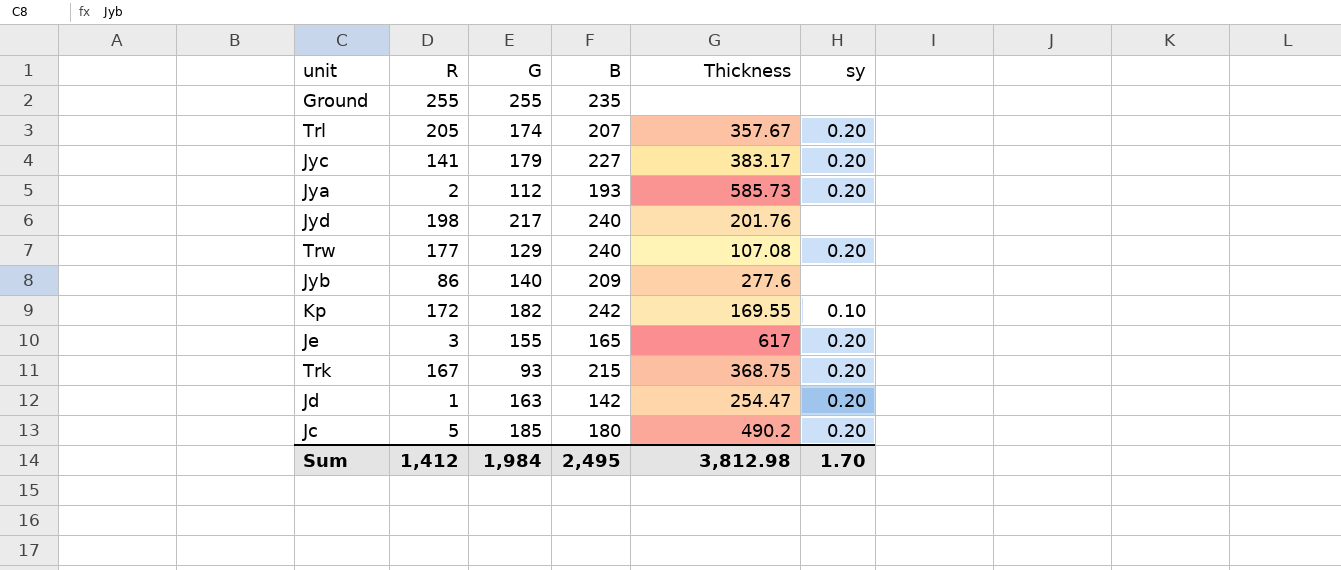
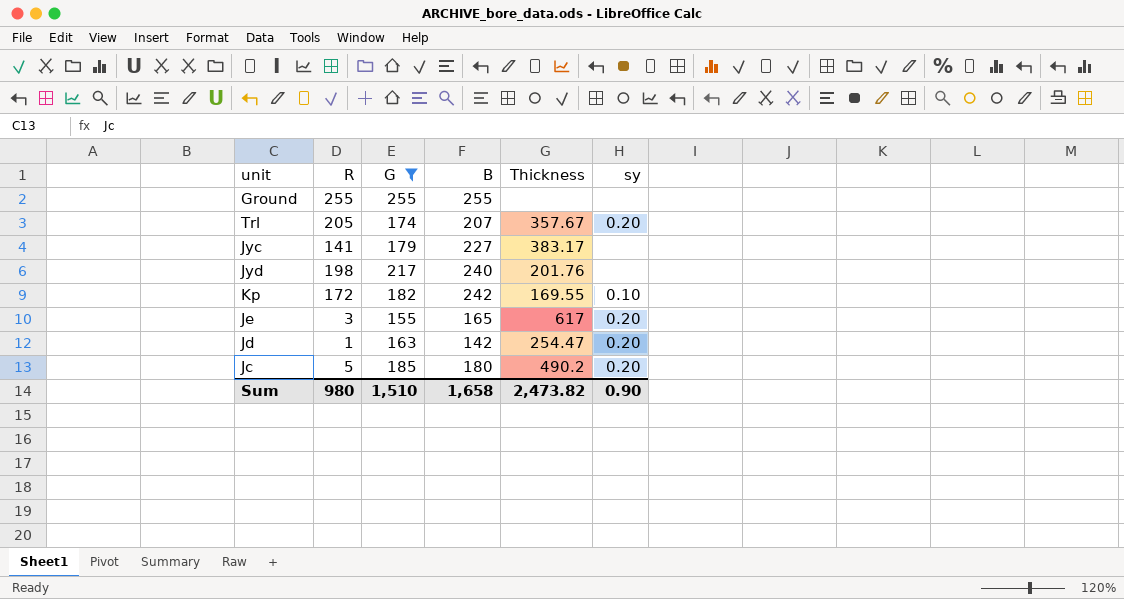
filter: none -> G >= 155
Ground | B: 235 -> 255
Jyc | sy: 0.20 -> none
Sum | R: 1,412 -> 980
Sum | G: 1,984 -> 1,510
Sum | B: 2,495 -> 1,658
Sum | Thickness: 3,812.98 -> 2,473.82
Sum | sy: 1.70 -> 0.90

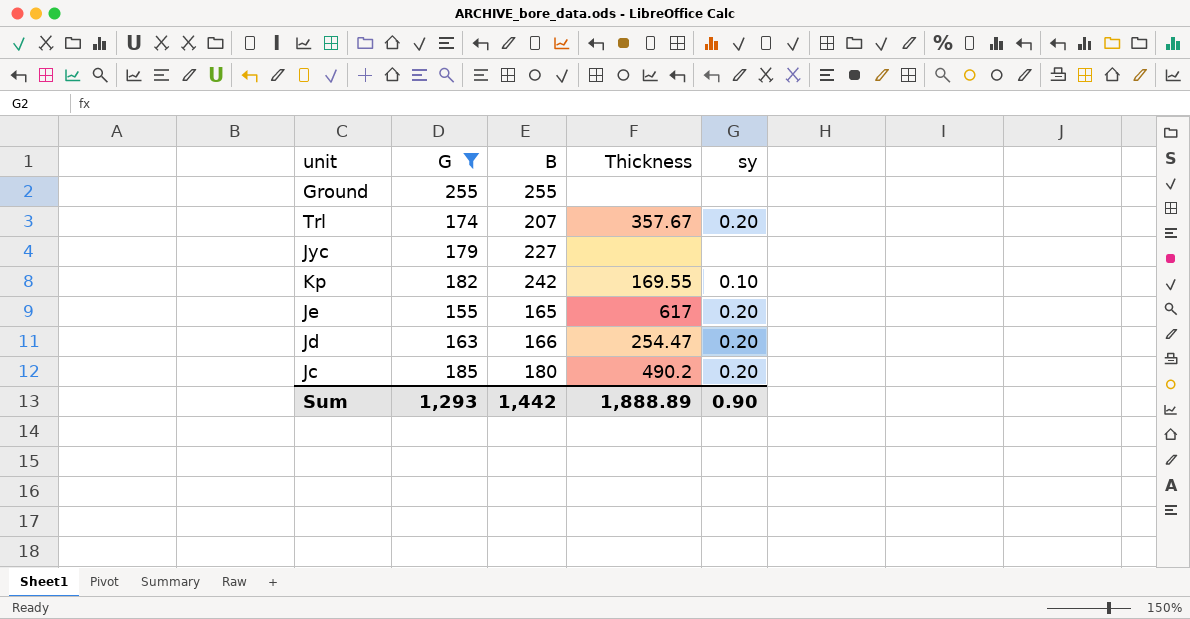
column R | position: 2 -> none
row Jyd: 198 | 217 | 240 | 201.76 | none -> none
Jyc | Thickness: 383.17 -> none
Jd | B: 142 -> 166
Sum | G: 1,510 -> 1,293
Sum | B: 1,658 -> 1,442
Sum | Thickness: 2,473.82 -> 1,888.89

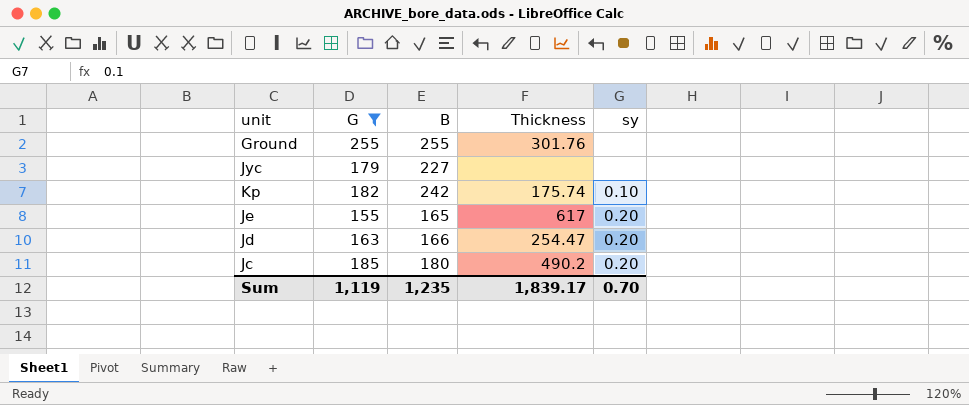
row Trl: 174 | 207 | 357.67 | 0.20 -> none
Ground | Thickness: none -> 301.76
Kp | Thickness: 169.55 -> 175.74
Sum | G: 1,293 -> 1,119
Sum | B: 1,442 -> 1,235
Sum | Thickness: 1,888.89 -> 1,839.17
Sum | sy: 0.90 -> 0.70

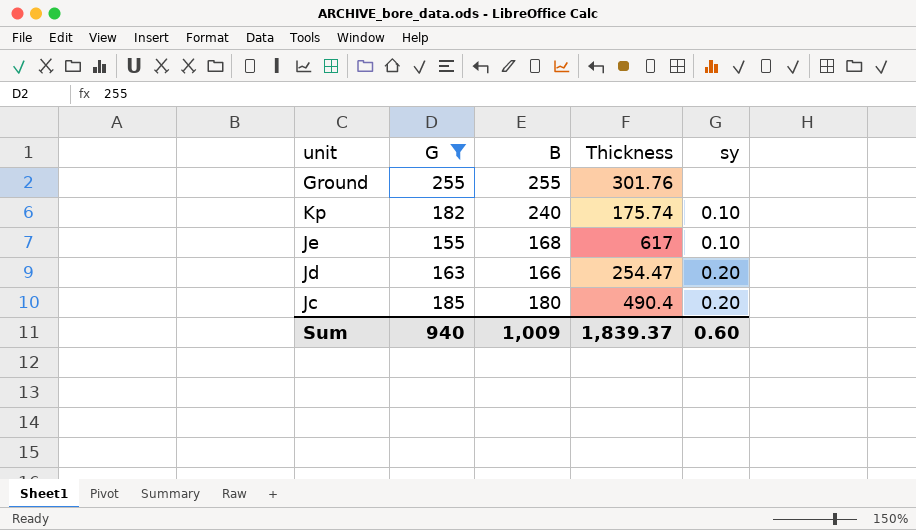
row Jyc: 179 | 227 | none | none -> none
Kp | B: 242 -> 240
Je | B: 165 -> 168
Je | sy: 0.20 -> 0.10
Jc | Thickness: 490.2 -> 490.4
Sum | G: 1,119 -> 940
Sum | B: 1,235 -> 1,009
Sum | Thickness: 1,839.17 -> 1,839.37
Sum | sy: 0.70 -> 0.60

